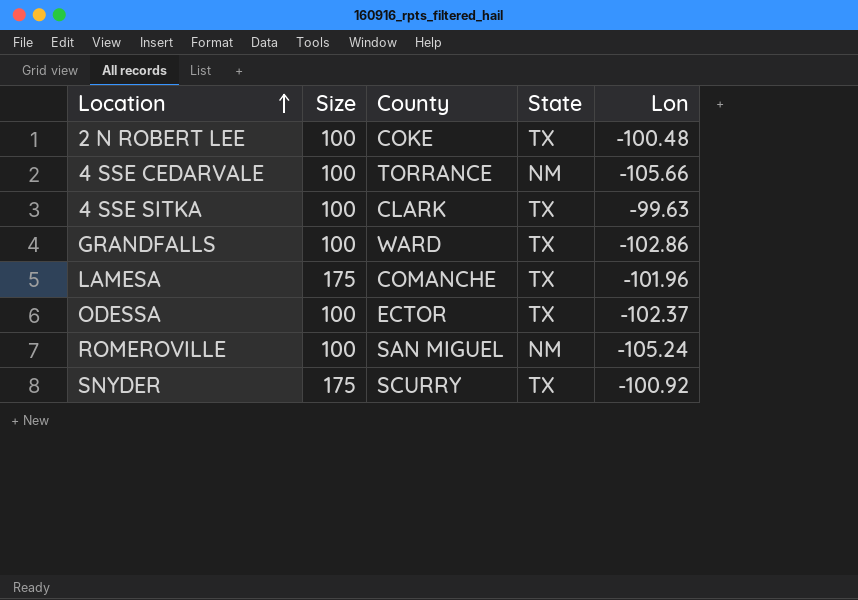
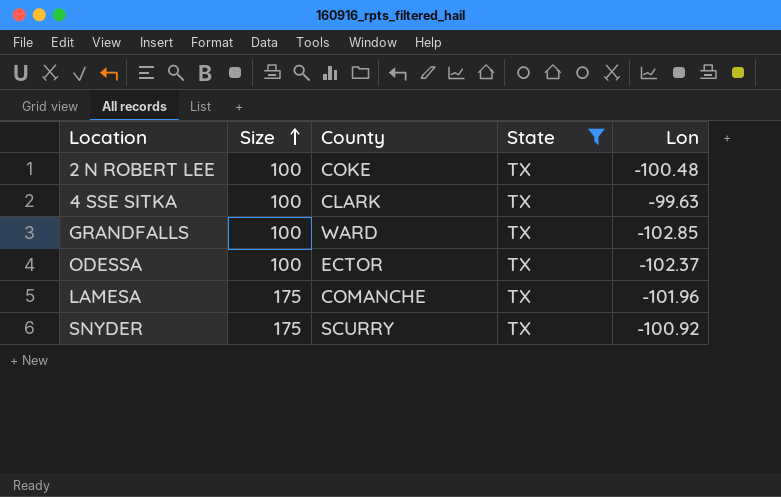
filter: none -> State = TX
row order: Location ascending -> Size ascending
GRANDFALLS | Lon: -102.86 -> -102.85

